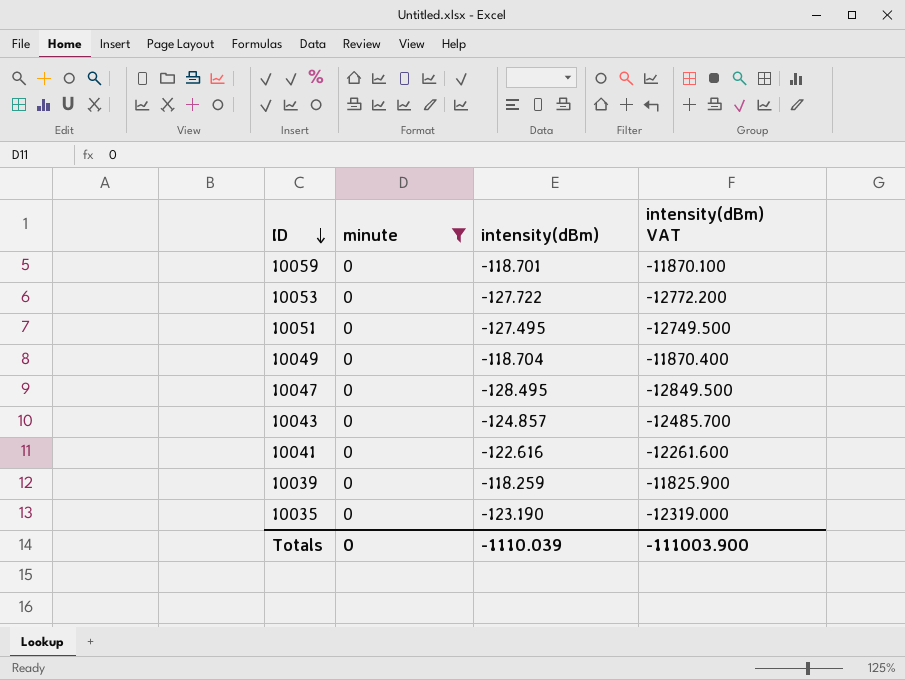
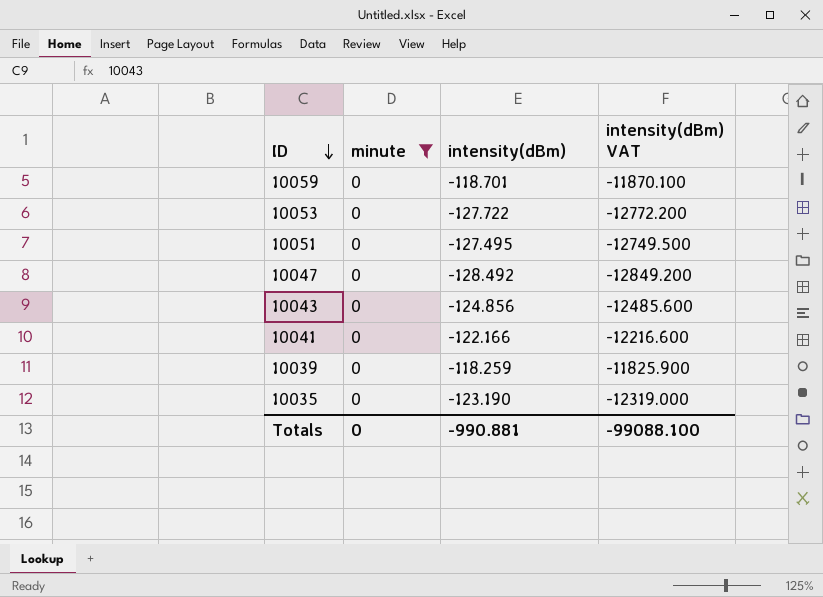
row 10049: 0 | -118.704 | -11870.400 -> none
10047 | intensity(dBm): -128.495 -> -128.492
10047 | intensity(dBm) VAT: -12849.500 -> -12849.200
10043 | intensity(dBm): -124.857 -> -124.856
10043 | intensity(dBm) VAT: -12485.700 -> -12485.600
10041 | intensity(dBm): -122.616 -> -122.166
10041 | intensity(dBm) VAT: -12261.600 -> -12216.600
Totals | intensity(dBm): -1110.039 -> -990.881
Totals | intensity(dBm) VAT: -111003.900 -> -99088.100

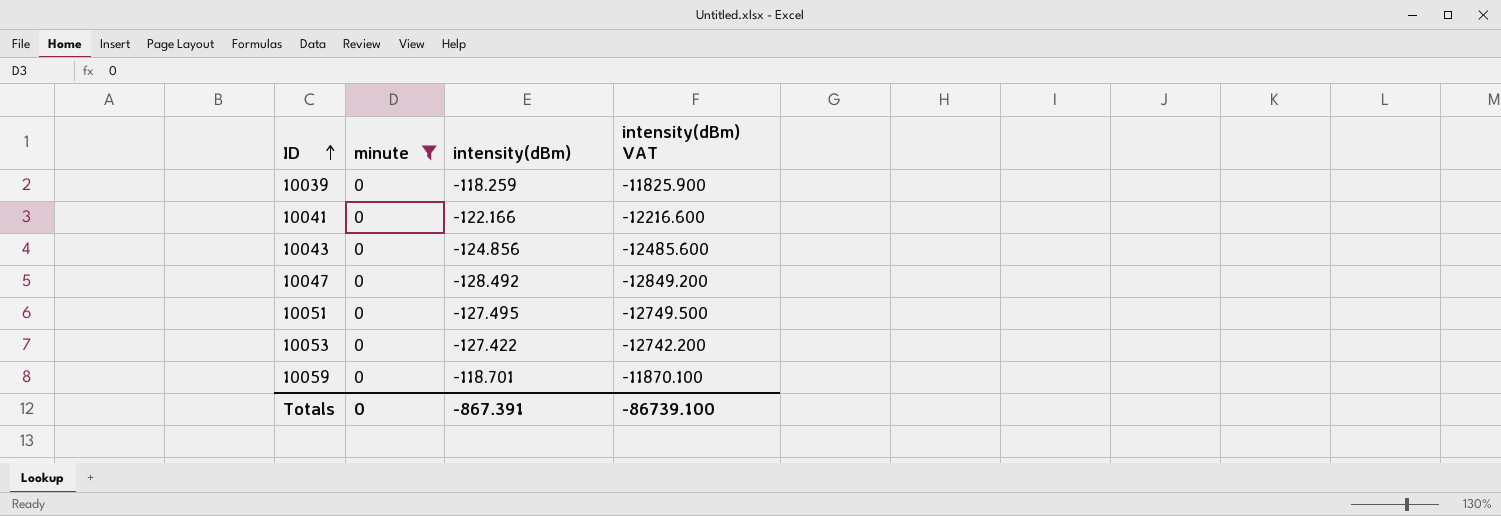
row order: ID descending -> ID ascending
row 10035: 0 | -123.190 | -12319.000 -> none
10053 | intensity(dBm): -127.722 -> -127.422
10053 | intensity(dBm) VAT: -12772.200 -> -12742.200
Totals | intensity(dBm): -990.881 -> -867.391
Totals | intensity(dBm) VAT: -99088.100 -> -86739.100

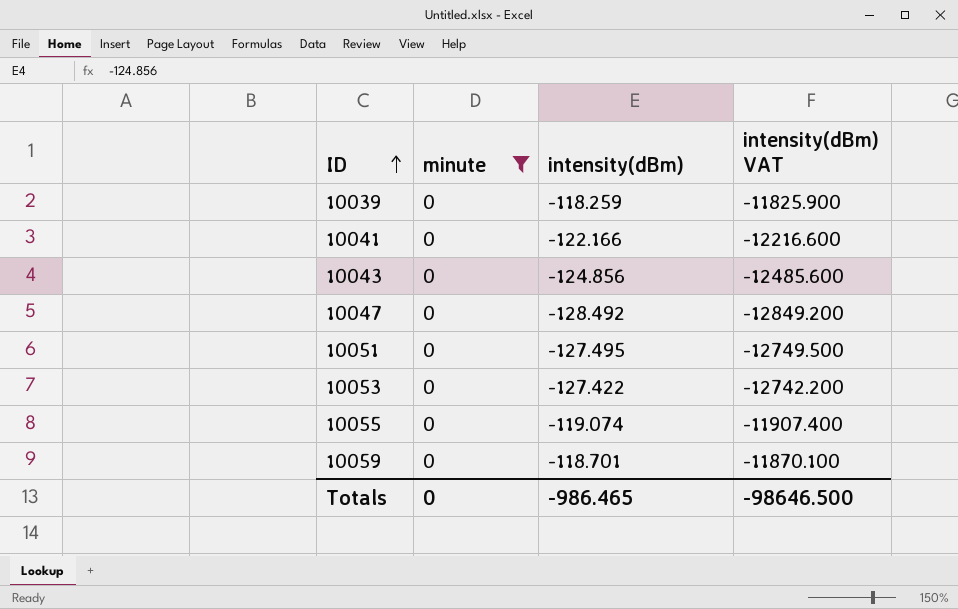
row 10055: none -> 0 | -119.074 | -11907.400
Totals | intensity(dBm): -867.391 -> -986.465
Totals | intensity(dBm) VAT: -86739.100 -> -98646.500

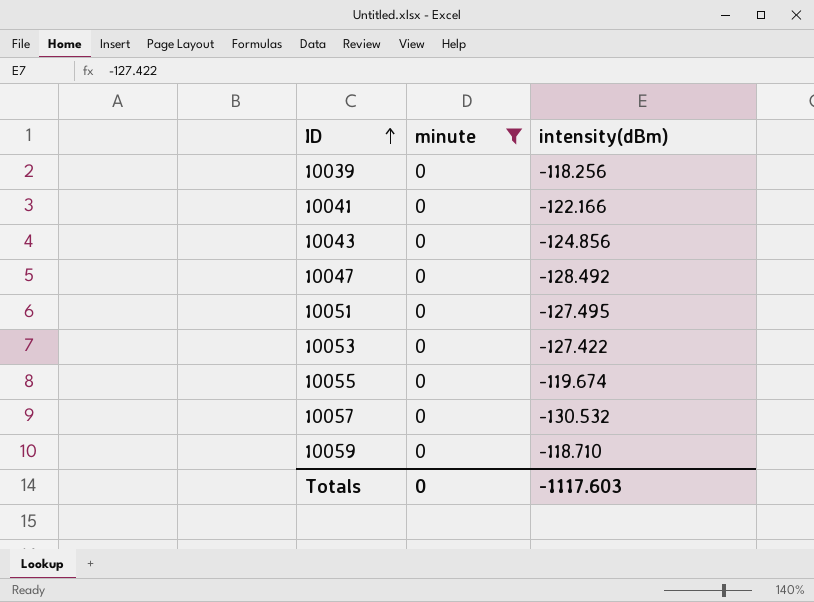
column intensity(dBm) VAT | formula: [intensity(dBm)] * 100 -> none
10039 | intensity(dBm): -118.259 -> -118.256
10055 | intensity(dBm): -119.074 -> -119.674
row 10057: none -> 0 | -130.532
10059 | intensity(dBm): -118.701 -> -118.710
Totals | intensity(dBm): -986.465 -> -1117.603

